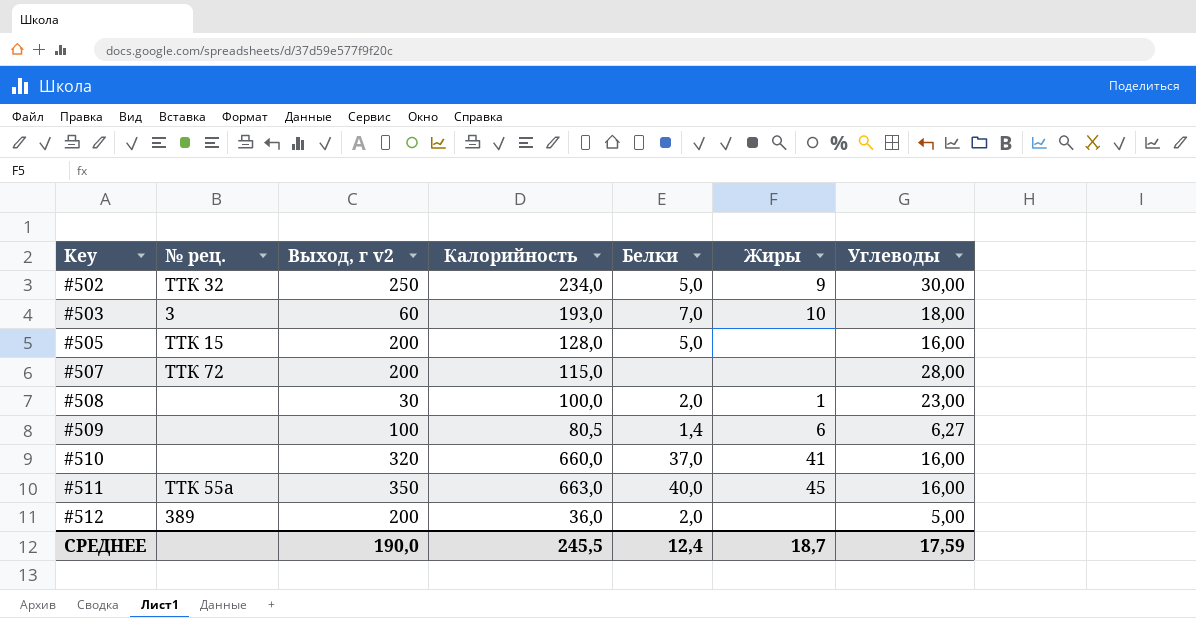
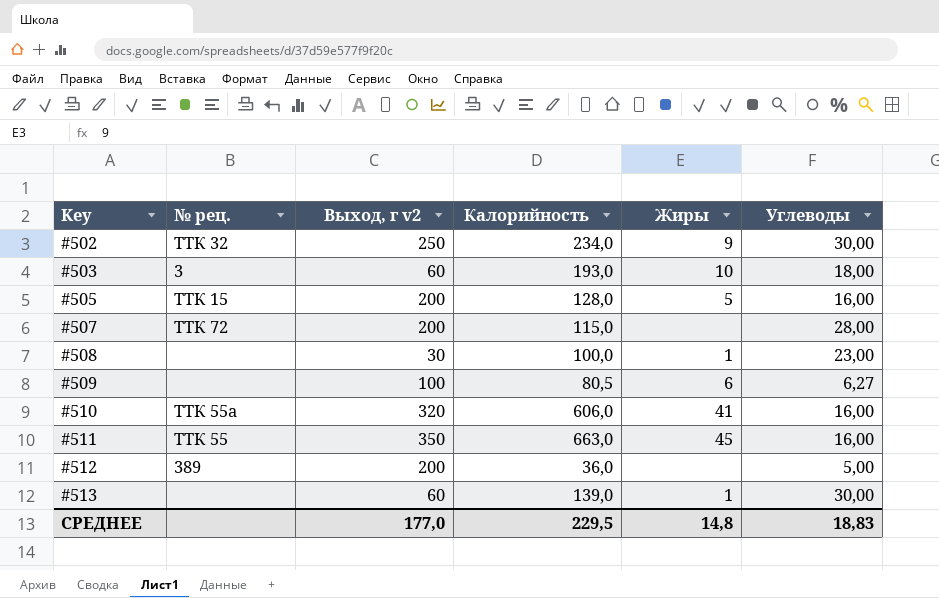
column Белки | position: 5 -> none
#505 | Жиры: none -> 5
#510 | № рец.: none -> ТТК 55а
#510 | Калорийность: 660,0 -> 606,0
#511 | № рец.: ТТК 55а -> ТТК 55
row #513: none -> none | 60 | 139,0 | 1 | 30,00
СРЕДНЕЕ | Выход, г v2: 190,0 -> 177,0
СРЕДНЕЕ | Калорийность: 245,5 -> 229,5
СРЕДНЕЕ | Жиры: 18,7 -> 14,8
СРЕДНЕЕ | Углеводы: 17,59 -> 18,83

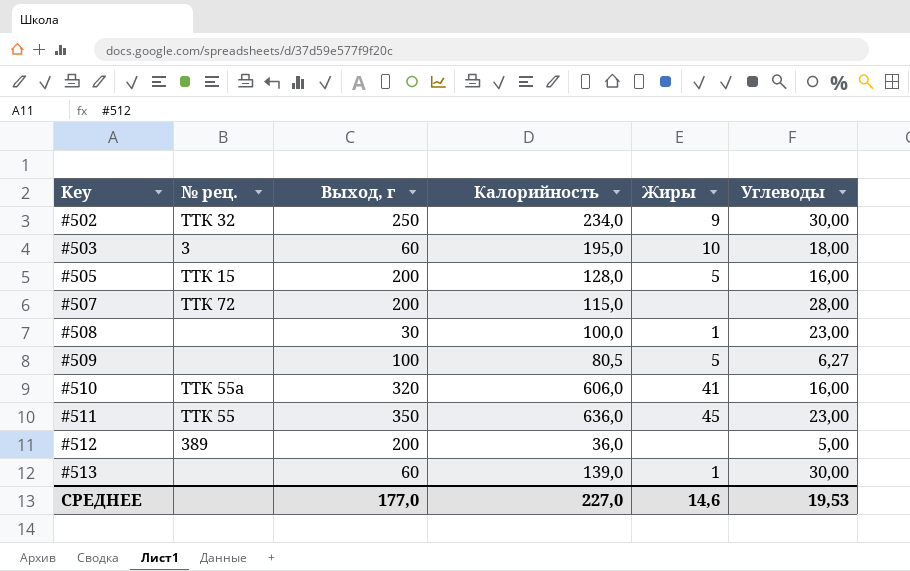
column name: Выход, г v2 -> Выход, г
#503 | Калорийность: 193,0 -> 195,0
#509 | Жиры: 6 -> 5
#511 | Калорийность: 663,0 -> 636,0
#511 | Углеводы: 16,00 -> 23,00
СРЕДНЕЕ | Калорийность: 229,5 -> 227,0
СРЕДНЕЕ | Жиры: 14,8 -> 14,6
СРЕДНЕЕ | Углеводы: 18,83 -> 19,53

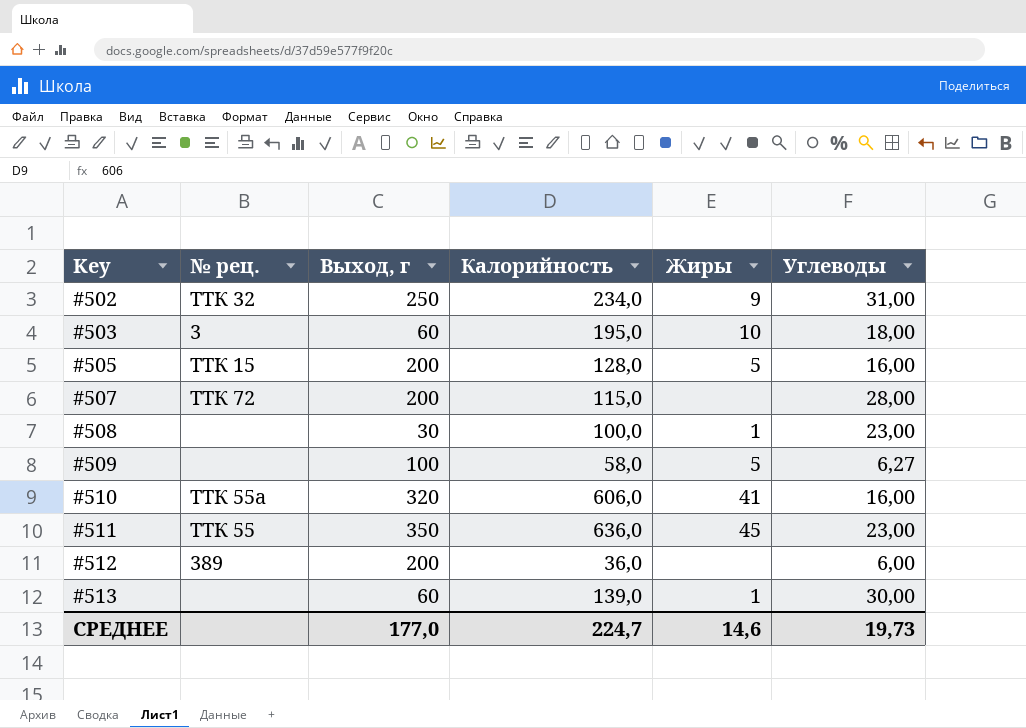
#502 | Углеводы: 30,00 -> 31,00
#509 | Калорийность: 80,5 -> 58,0
#512 | Углеводы: 5,00 -> 6,00
СРЕДНЕЕ | Калорийность: 227,0 -> 224,7
СРЕДНЕЕ | Углеводы: 19,53 -> 19,73

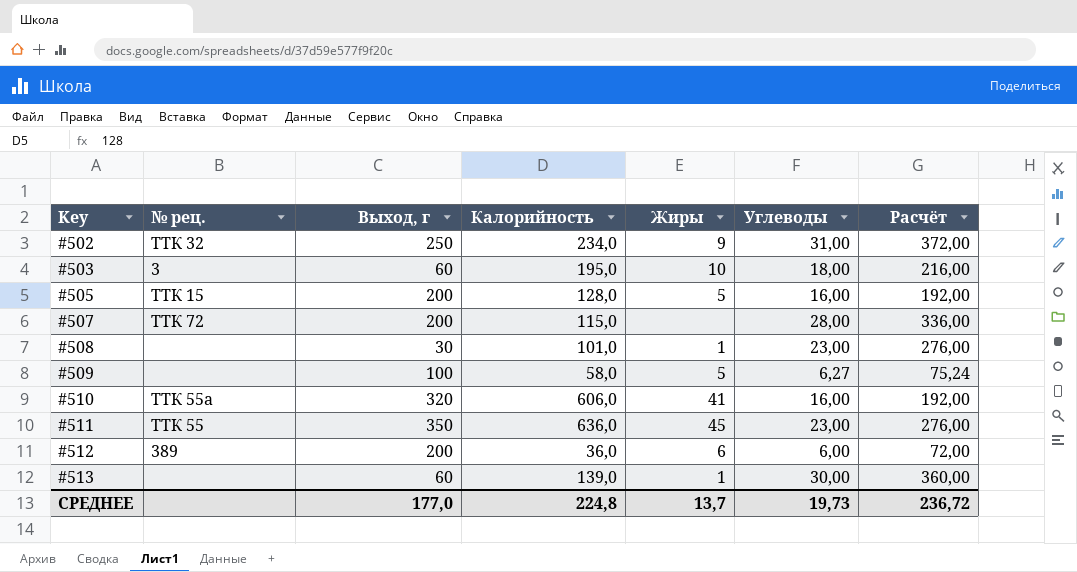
column Расчёт | formula: none -> [Углеводы] * 12
#508 | Калорийность: 100,0 -> 101,0
#512 | Жиры: none -> 6
СРЕДНЕЕ | Калорийность: 224,7 -> 224,8
СРЕДНЕЕ | Жиры: 14,6 -> 13,7

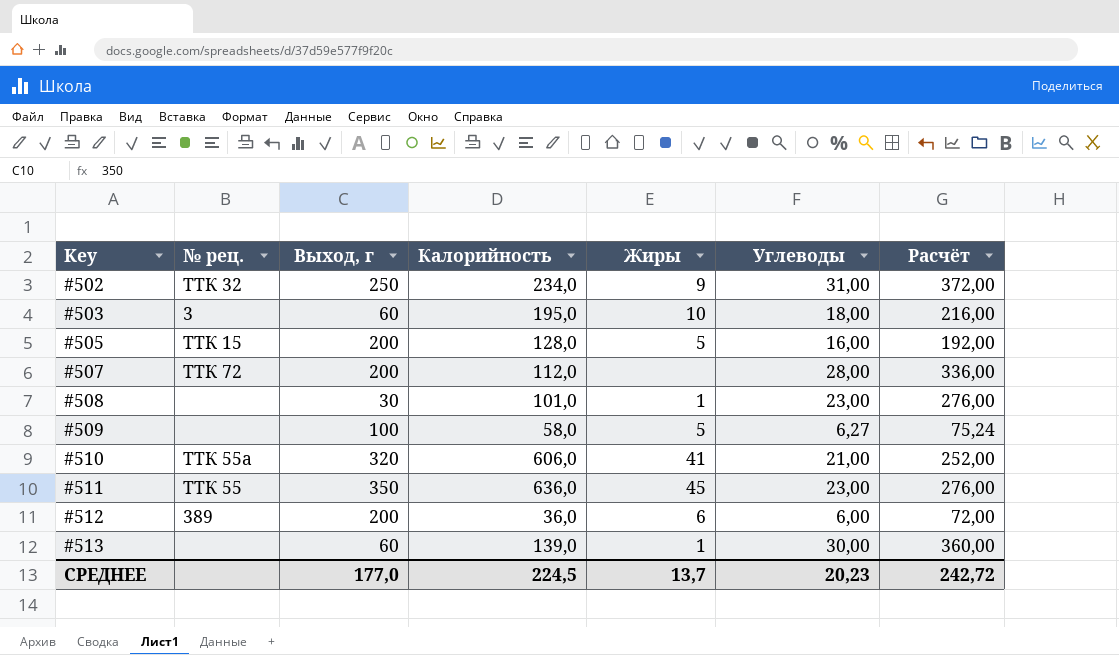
#507 | Калорийность: 115,0 -> 112,0
#510 | Углеводы: 16,00 -> 21,00
#510 | Расчёт: 192,00 -> 252,00
СРЕДНЕЕ | Калорийность: 224,8 -> 224,5
СРЕДНЕЕ | Углеводы: 19,73 -> 20,23
СРЕДНЕЕ | Расчёт: 236,72 -> 242,72

